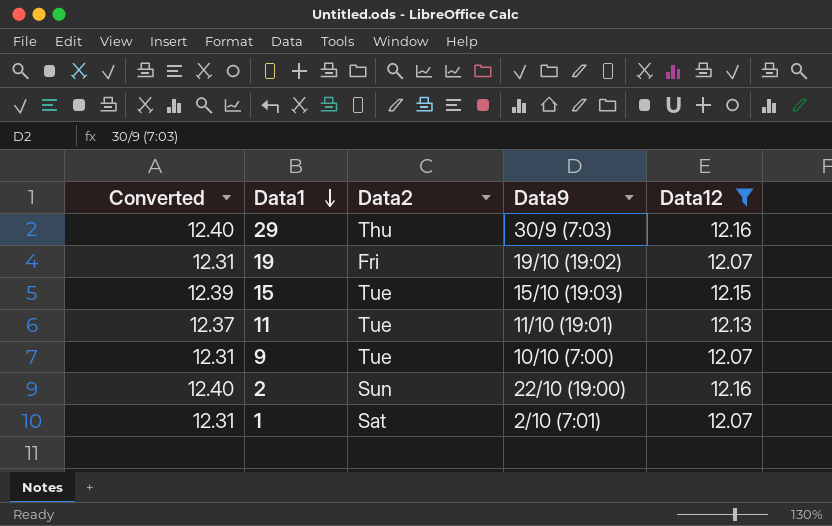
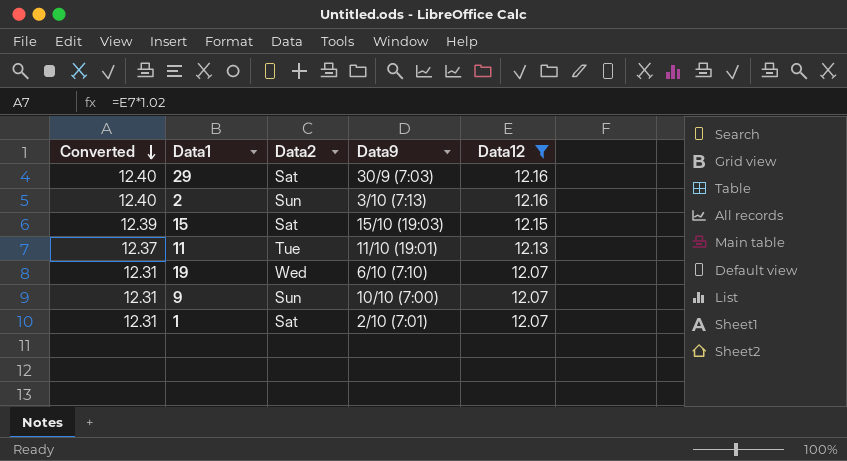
row order: Data1 descending -> Converted descending
29 | Data2: Thu -> Sat
2 | Data9: 22/10 (19:00) -> 3/10 (7:13)
15 | Data2: Tue -> Sat
19 | Data2: Fri -> Wed
19 | Data9: 19/10 (19:02) -> 6/10 (7:10)
9 | Data2: Tue -> Sun

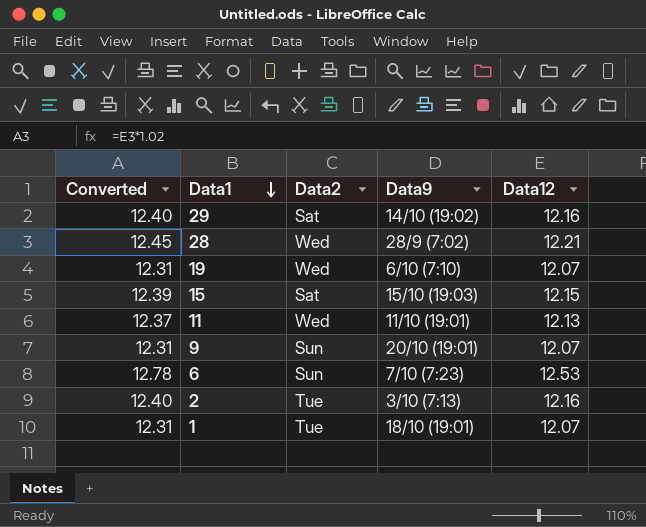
filter: Data12 <= 12.16 -> none
row order: Converted descending -> Data1 descending
29 | Data9: 30/9 (7:03) -> 14/10 (19:02)
11 | Data2: Tue -> Wed
9 | Data9: 10/10 (7:00) -> 20/10 (19:01)
2 | Data2: Sun -> Tue
1 | Data2: Sat -> Tue
1 | Data9: 2/10 (7:01) -> 18/10 (19:01)

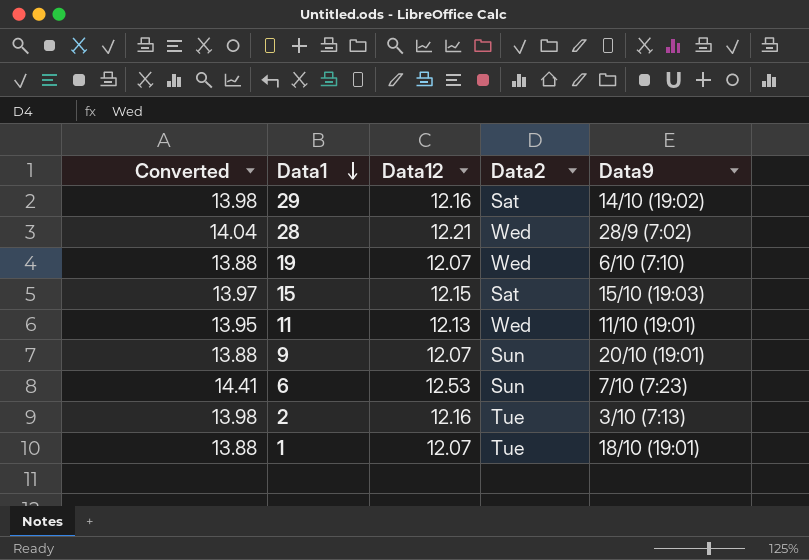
column Converted | formula: [Data12] * 1.02 -> [Data12] * 1.15
column Data12 | position: 5 -> 3

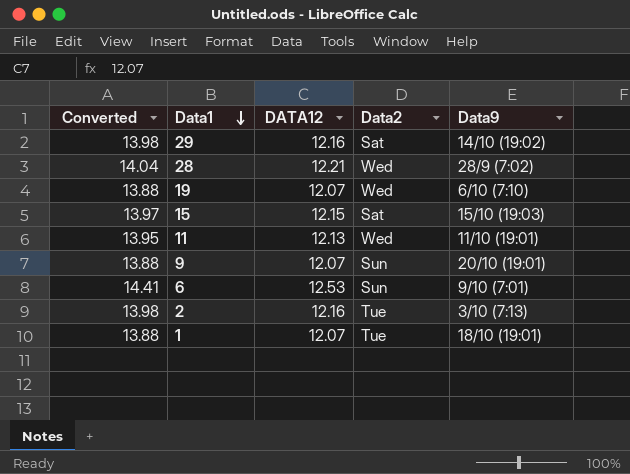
column name: Data12 -> DATA12
6 | Data9: 7/10 (7:23) -> 9/10 (7:01)

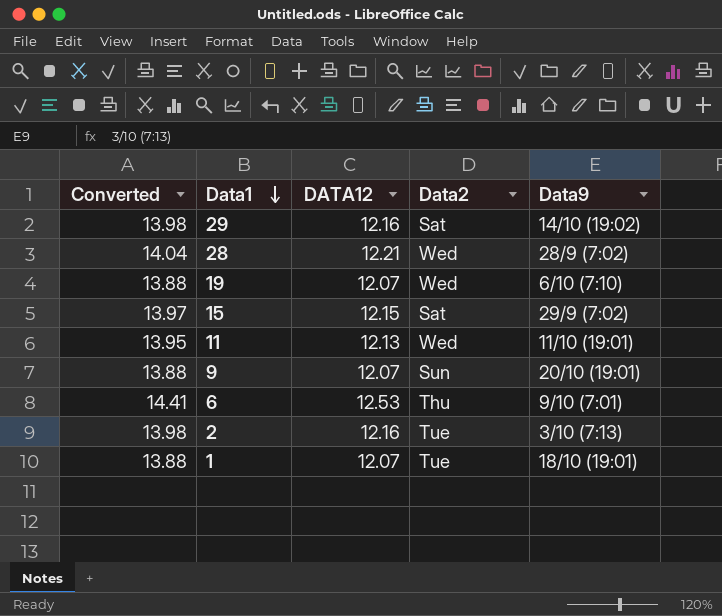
15 | Data9: 15/10 (19:03) -> 29/9 (7:02)
6 | Data2: Sun -> Thu

